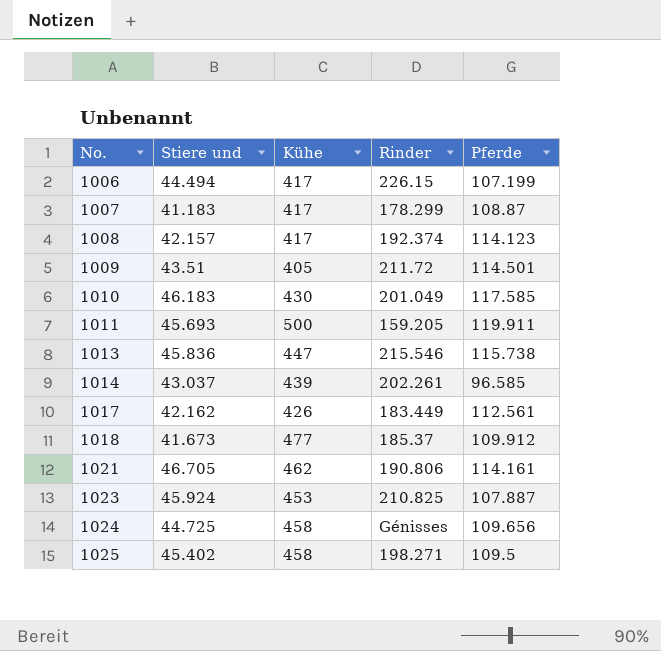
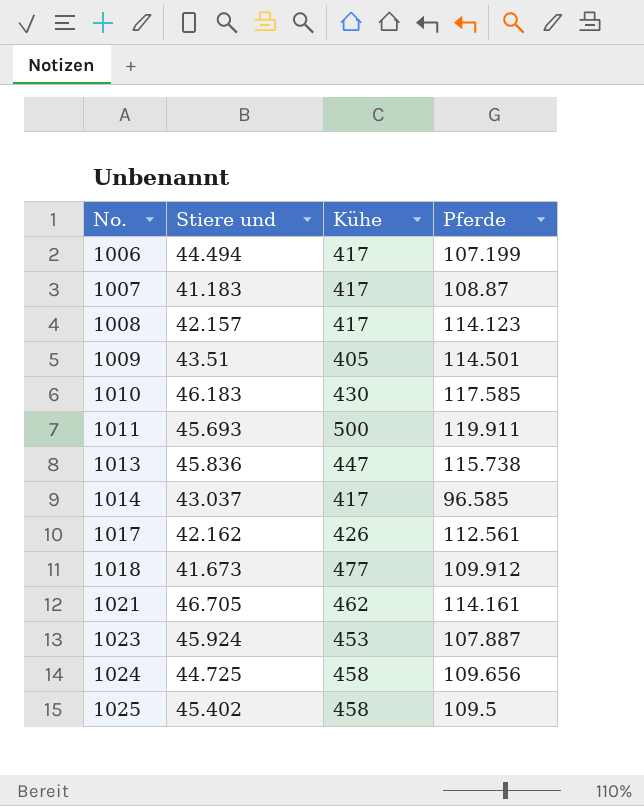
column Rinder | position: 4 -> none
1014 | Kühe: 439 -> 417

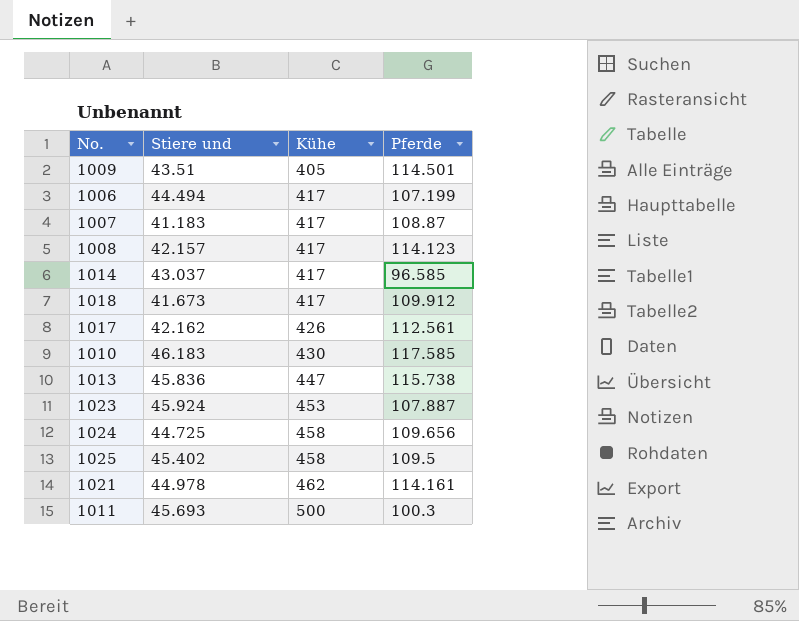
row order: No. ascending -> Kühe ascending
1018 | Kühe: 477 -> 417
1021 | Stiere und: 46.705 -> 44.978
1011 | Pferde: 119.911 -> 100.3

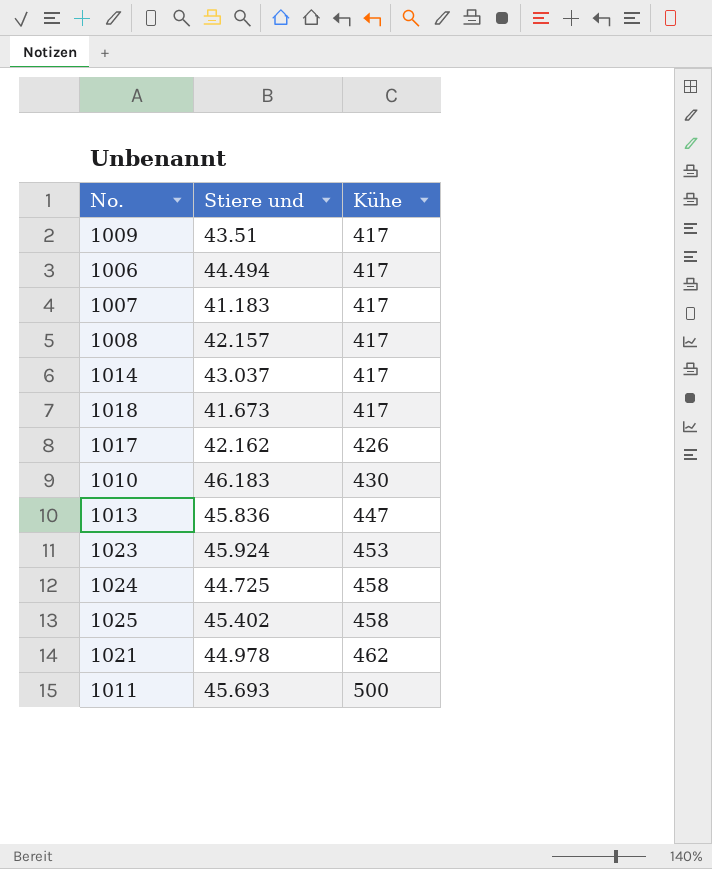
column Pferde | position: 4 -> none
1009 | Kühe: 405 -> 417

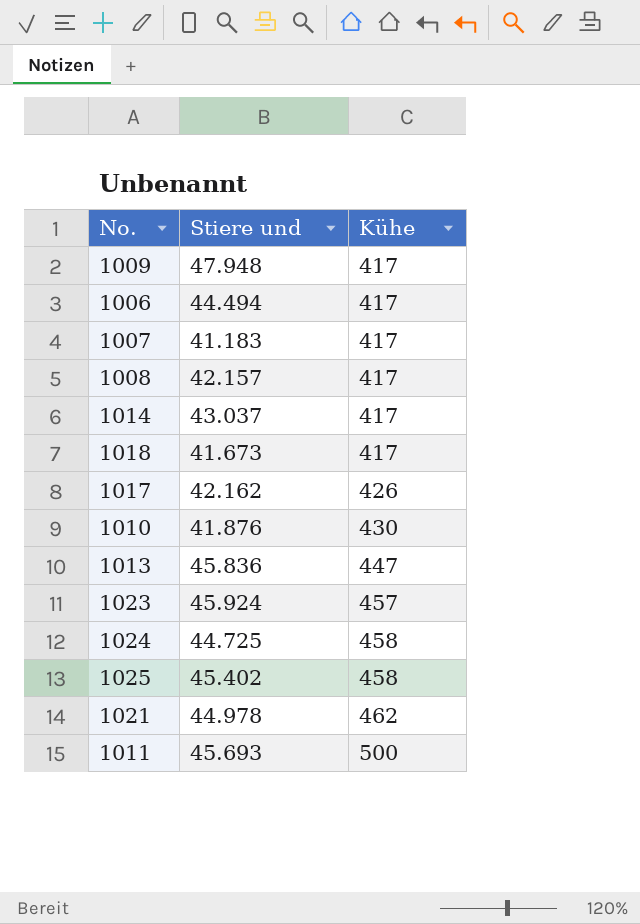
1009 | Stiere und: 43.51 -> 47.948
1010 | Stiere und: 46.183 -> 41.876
1023 | Kühe: 453 -> 457

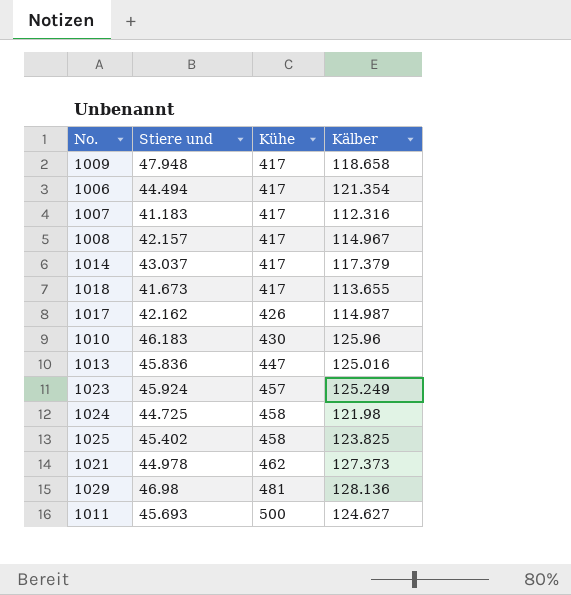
column Kälber | position: none -> 4
1010 | Stiere und: 41.876 -> 46.183
row 1029: none -> 46.98 | 481 | 128.136

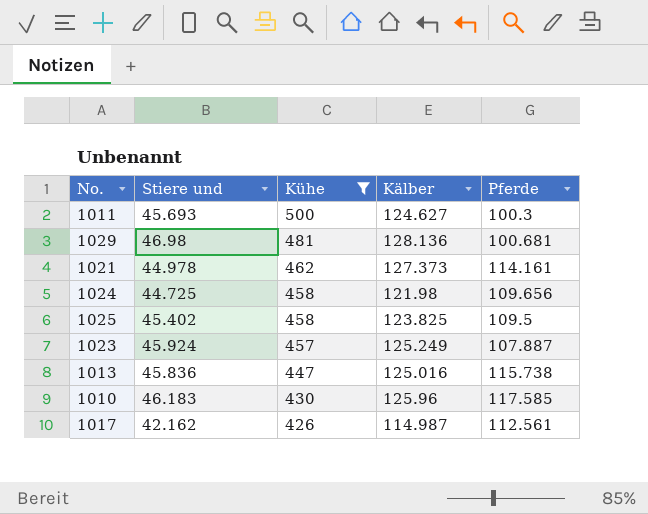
filter: none -> Kühe != 417
row order: Kühe ascending -> Kühe descending
column Pferde | position: none -> 5

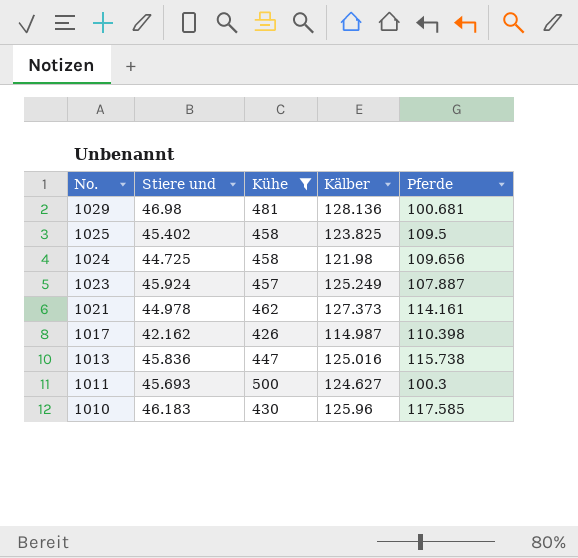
row order: Kühe descending -> No. descending
1017 | Pferde: 112.561 -> 110.398

